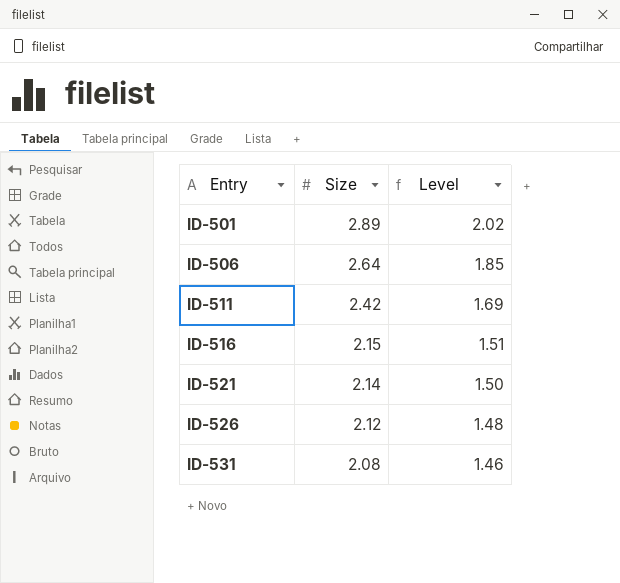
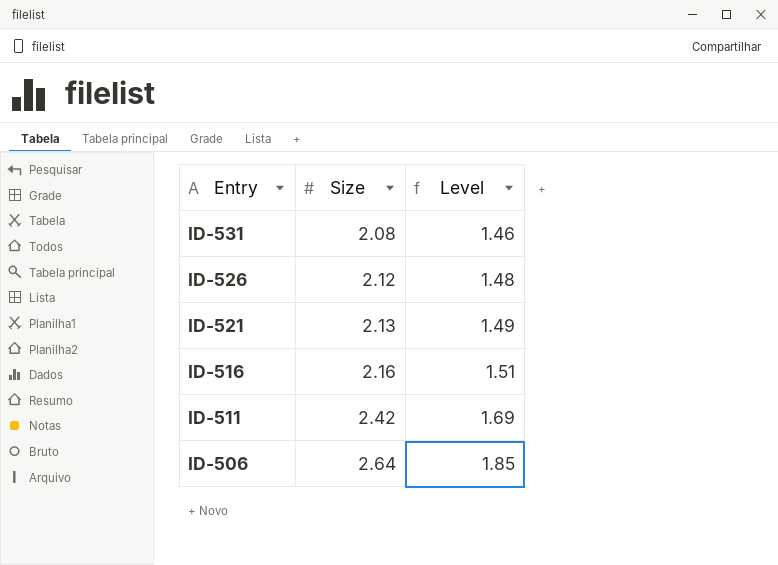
row order: Entry ascending -> Entry descending
row ID-501: 2.89 | 2.02 -> none
ID-521 | Size: 2.14 -> 2.13
ID-521 | Level: 1.50 -> 1.49
ID-516 | Size: 2.15 -> 2.16

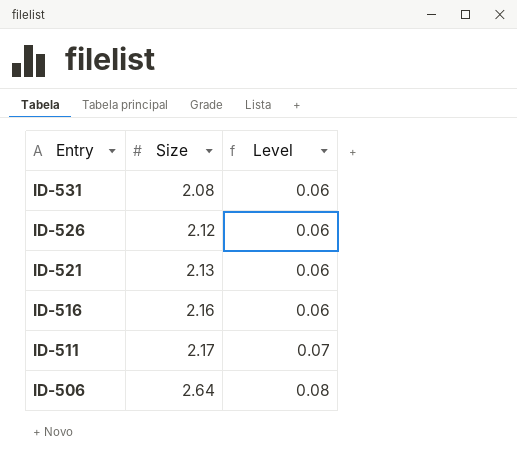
column Level | formula: [Size] * 0.7 -> [Size] * 0.03
ID-511 | Size: 2.42 -> 2.17

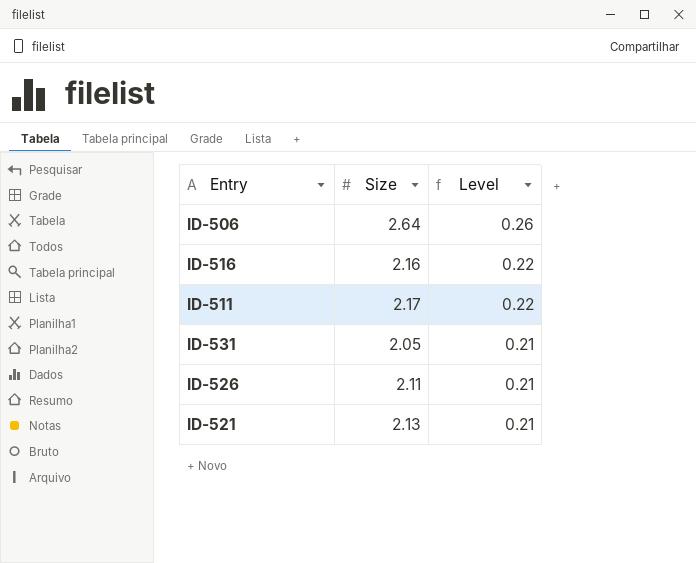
row order: Entry descending -> Level descending
column Level | formula: [Size] * 0.03 -> [Size] * 0.1
ID-531 | Size: 2.08 -> 2.05
ID-526 | Size: 2.12 -> 2.11

